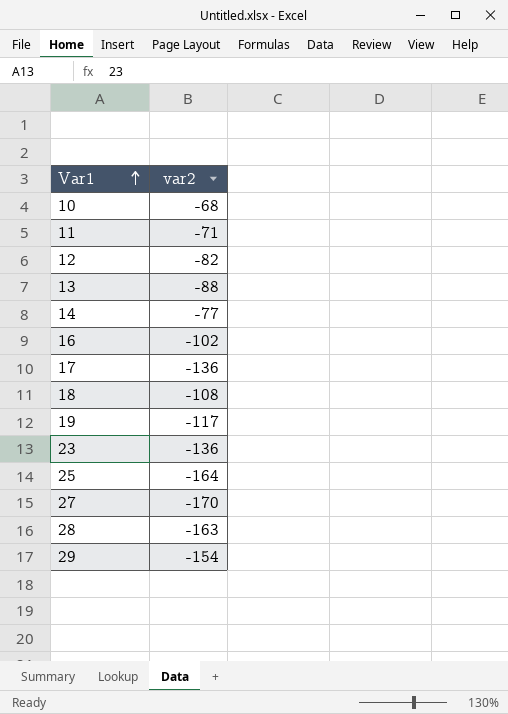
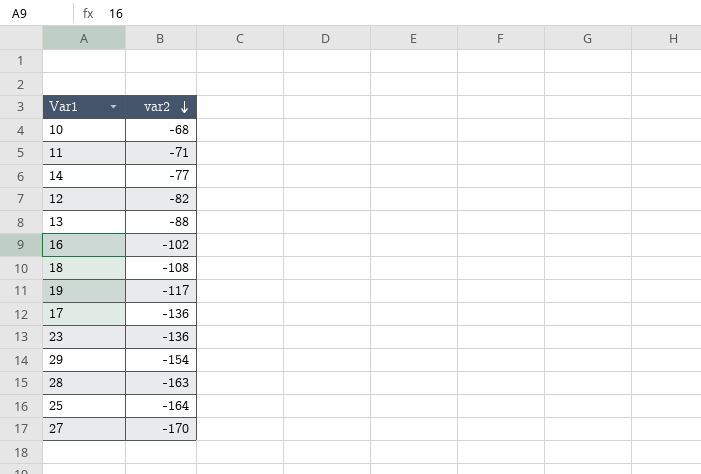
row order: Var1 ascending -> var2 descending

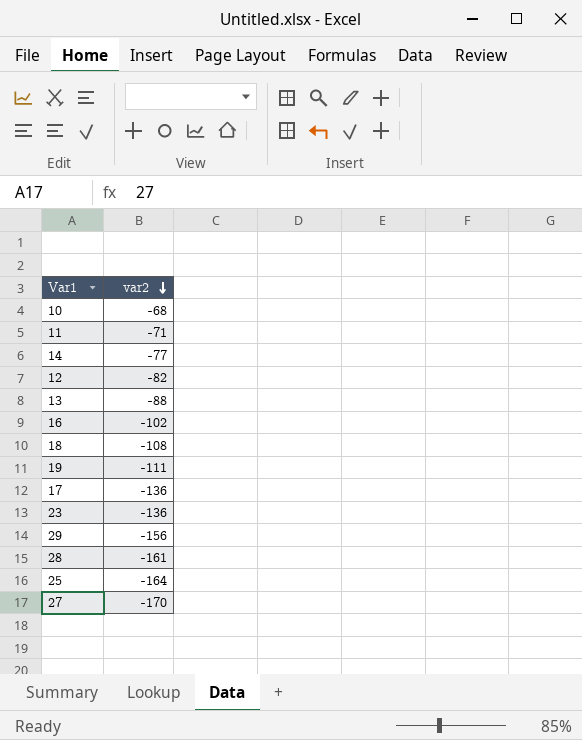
19 | var2: -117 -> -111
29 | var2: -154 -> -156
28 | var2: -163 -> -161

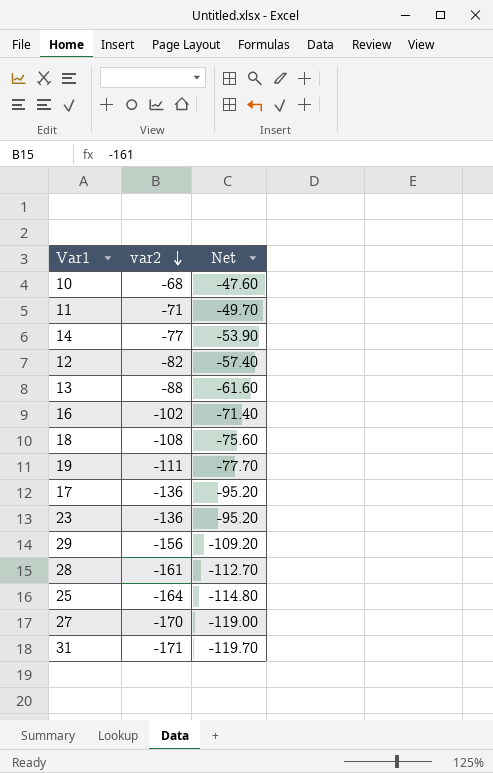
column Net | formula: none -> [var2] * 0.7
row 31: none -> -171 | -119.70

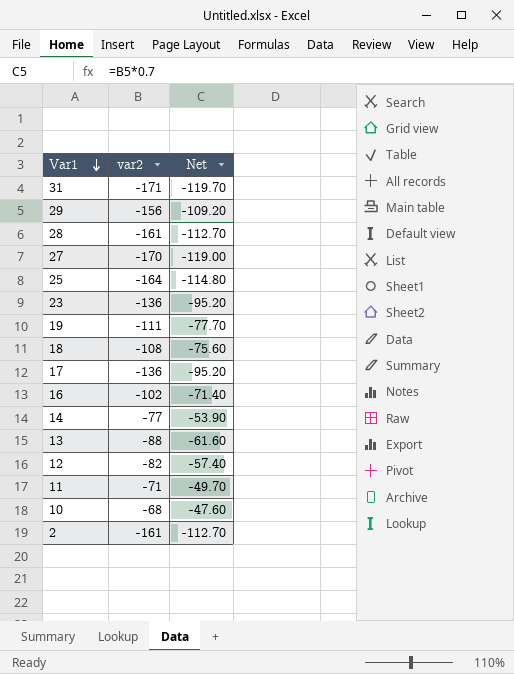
row order: var2 descending -> Var1 descending
row 2: none -> -161 | -112.70

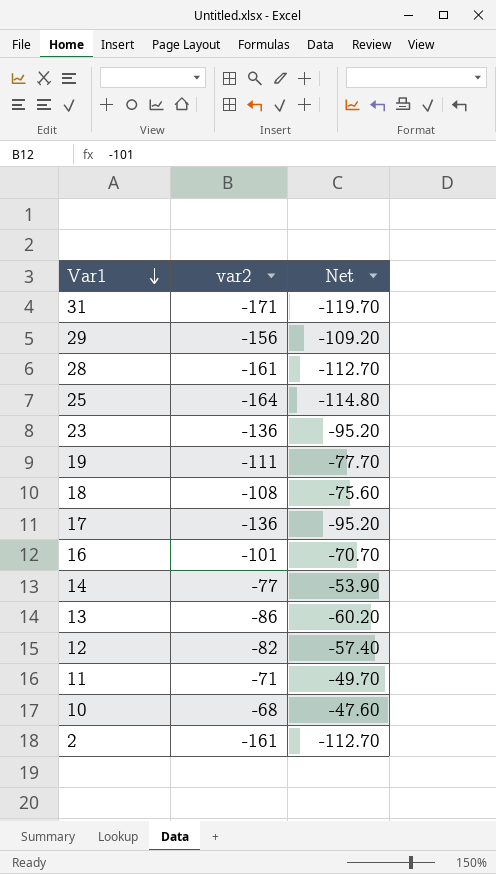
row 27: -170 | -119.00 -> none
16 | var2: -102 -> -101
16 | Net: -71.40 -> -70.70
13 | var2: -88 -> -86
13 | Net: -61.60 -> -60.20

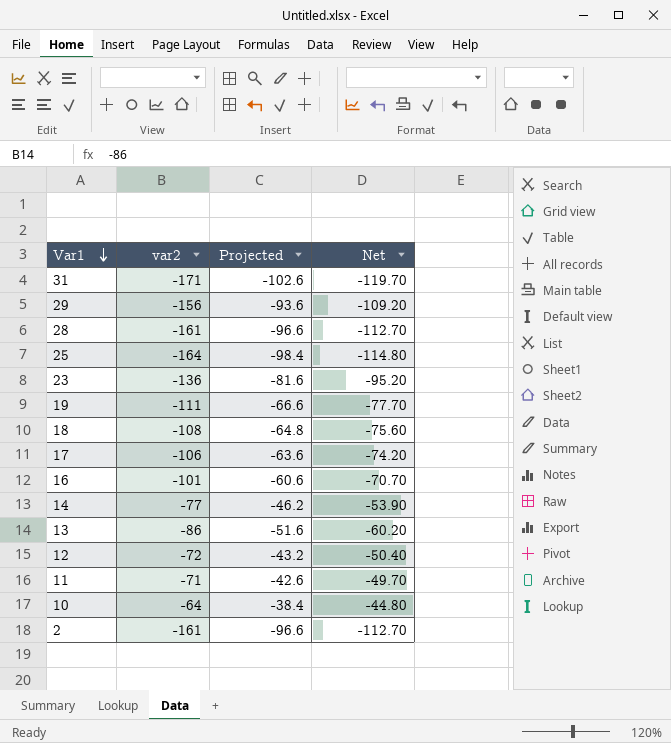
column Projected | formula: none -> [var2] * 0.6
17 | var2: -136 -> -106
17 | Net: -95.20 -> -74.20
12 | var2: -82 -> -72
12 | Net: -57.40 -> -50.40
10 | var2: -68 -> -64
10 | Net: -47.60 -> -44.80

